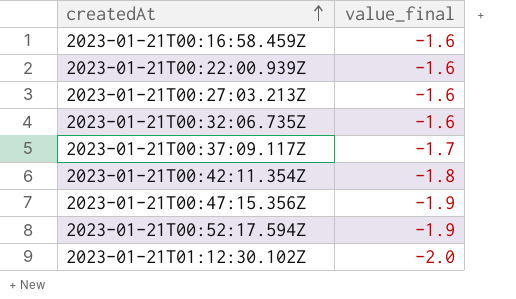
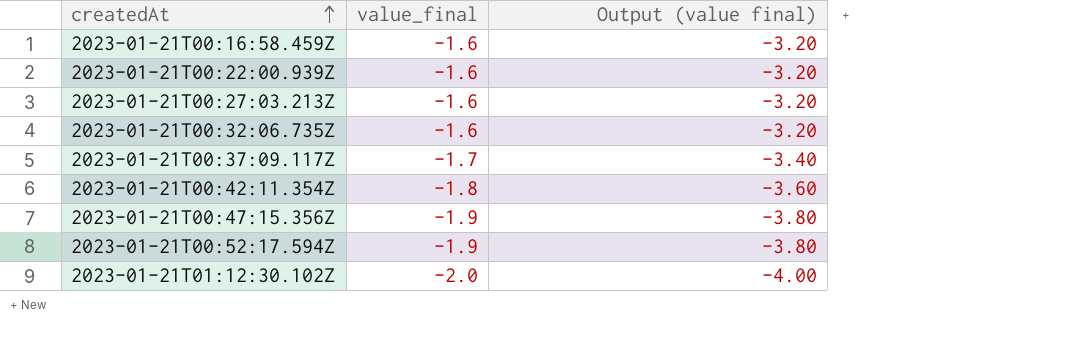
column Output (value final) | formula: none -> [value_final] * 2

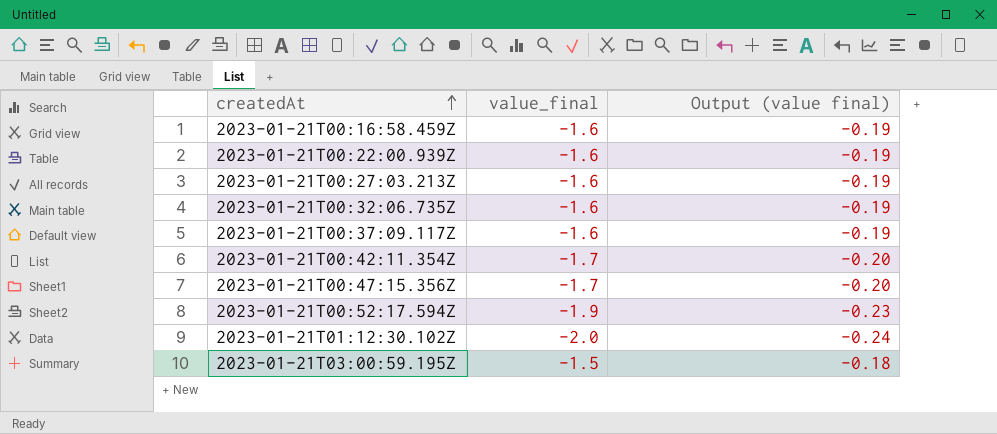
column Output (value final) | formula: [value_final] * 2 -> [value_final] * 0.12
2023-01-21T00:37:09.117Z | value_final: -1.7 -> -1.6
2023-01-21T00:42:11.354Z | value_final: -1.8 -> -1.7
2023-01-21T00:47:15.356Z | value_final: -1.9 -> -1.7
row 2023-01-21T03:00:59.195Z: none -> -1.5 | -0.18

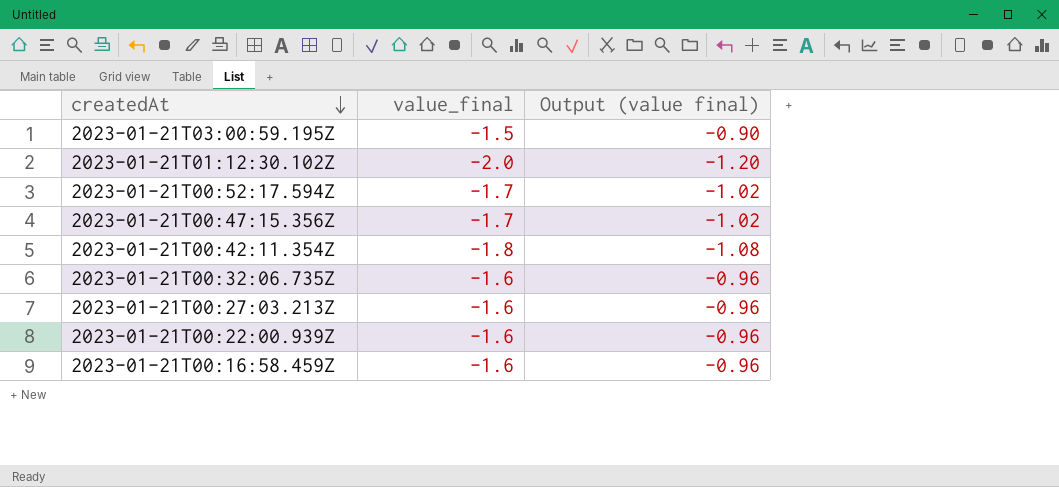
row order: createdAt ascending -> createdAt descending
column Output (value final) | formula: [value_final] * 0.12 -> [value_final] * 0.6
row 2023-01-21T00:37:09.117Z: -1.6 | -0.19 -> none
2023-01-21T00:52:17.594Z | value_final: -1.9 -> -1.7
2023-01-21T00:42:11.354Z | value_final: -1.7 -> -1.8

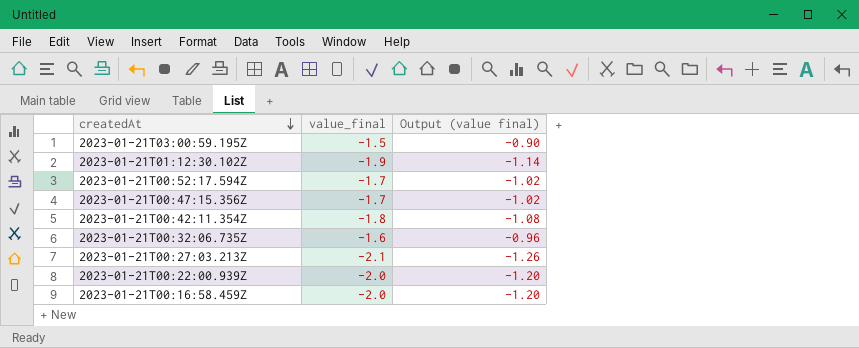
2023-01-21T01:12:30.102Z | value_final: -2.0 -> -1.9
2023-01-21T01:12:30.102Z | Output (value final): -1.20 -> -1.14
2023-01-21T00:27:03.213Z | value_final: -1.6 -> -2.1
2023-01-21T00:27:03.213Z | Output (value final): -0.96 -> -1.26
2023-01-21T00:22:00.939Z | value_final: -1.6 -> -2.0
2023-01-21T00:22:00.939Z | Output (value final): -0.96 -> -1.20
2023-01-21T00:16:58.459Z | value_final: -1.6 -> -2.0
2023-01-21T00:16:58.459Z | Output (value final): -0.96 -> -1.20

